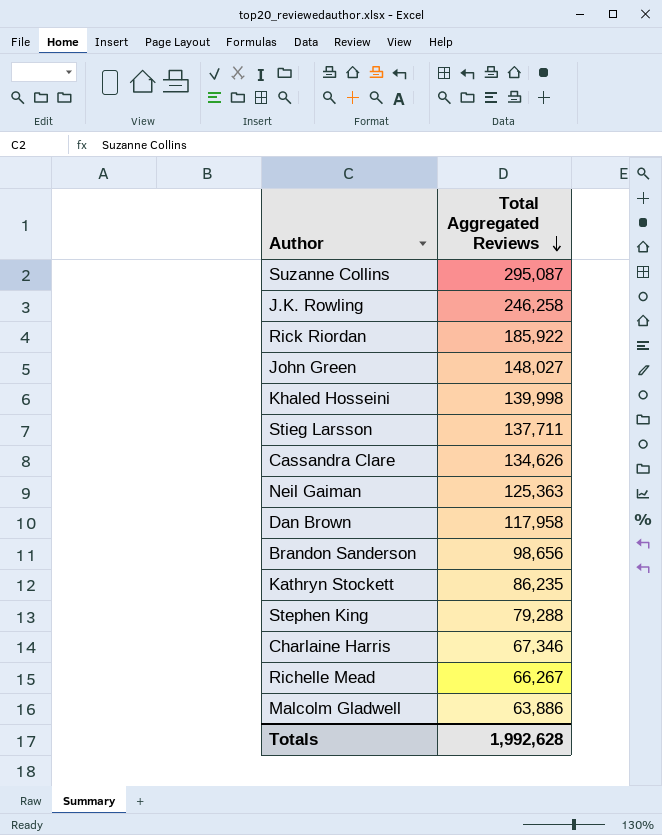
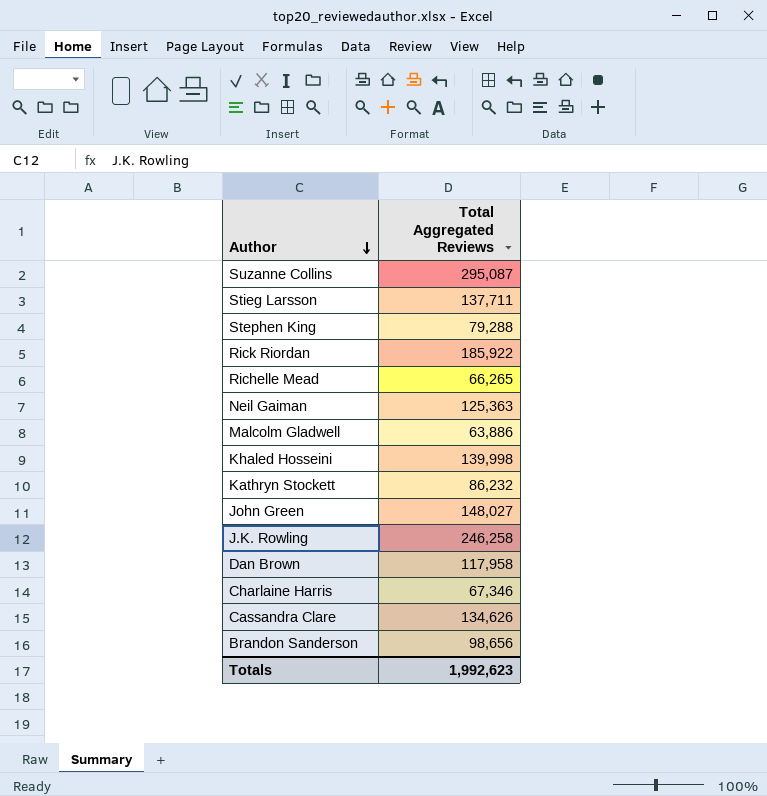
row order: Total Aggregated Reviews descending -> Author descending
Richelle Mead | Total Aggregated Reviews: 66,267 -> 66,265
Kathryn Stockett | Total Aggregated Reviews: 86,235 -> 86,232
Totals | Total Aggregated Reviews: 1,992,628 -> 1,992,623

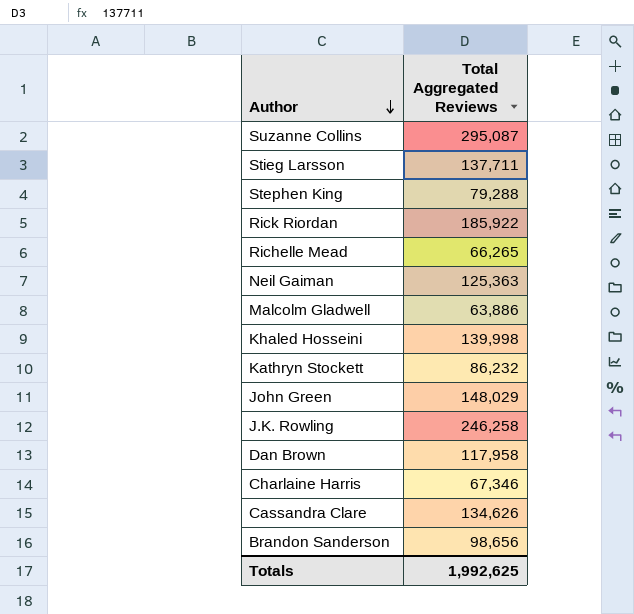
John Green | Total Aggregated Reviews: 148,027 -> 148,029
Totals | Total Aggregated Reviews: 1,992,623 -> 1,992,625

